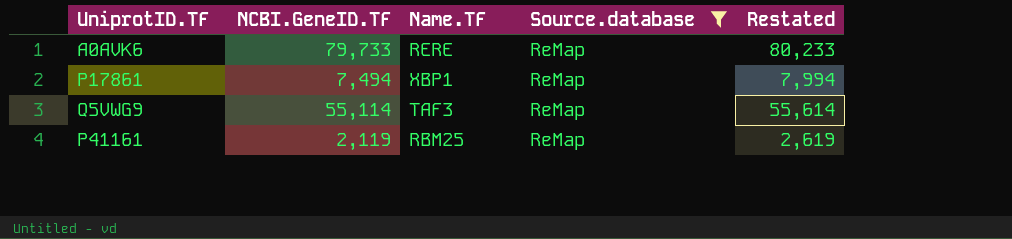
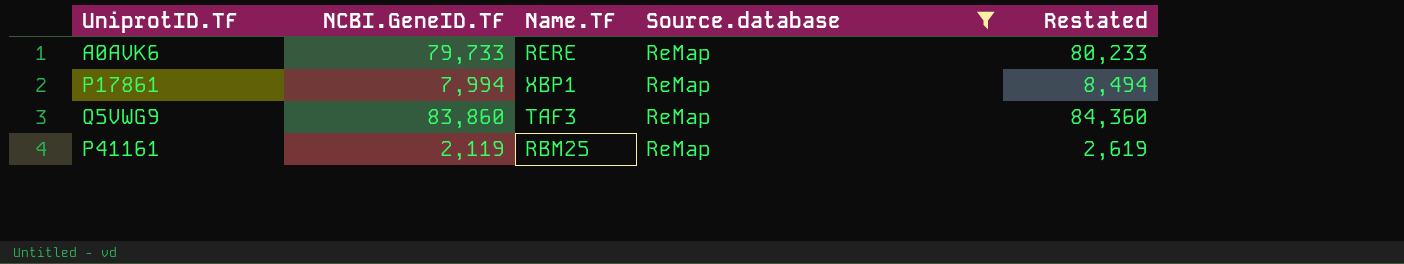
P17861 | NCBI.GeneID.TF: 7,494 -> 7,994
P17861 | Restated: 7,994 -> 8,494
Q5VWG9 | NCBI.GeneID.TF: 55,114 -> 83,860
Q5VWG9 | Restated: 55,614 -> 84,360

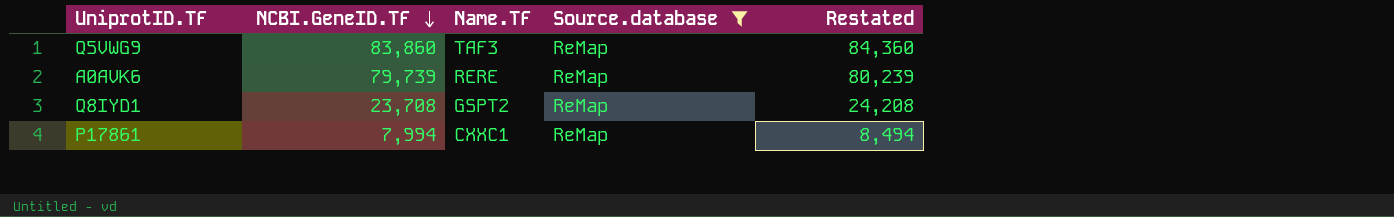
row order: none -> NCBI.GeneID.TF descending
row P41161: 2,119 | RBM25 | ReMap | 2,619 -> none
A0AVK6 | NCBI.GeneID.TF: 79,733 -> 79,739
A0AVK6 | Restated: 80,233 -> 80,239
row Q8IYD1: none -> 23,708 | GSPT2 | ReMap | 24,208
P17861 | Name.TF: XBP1 -> CXXC1

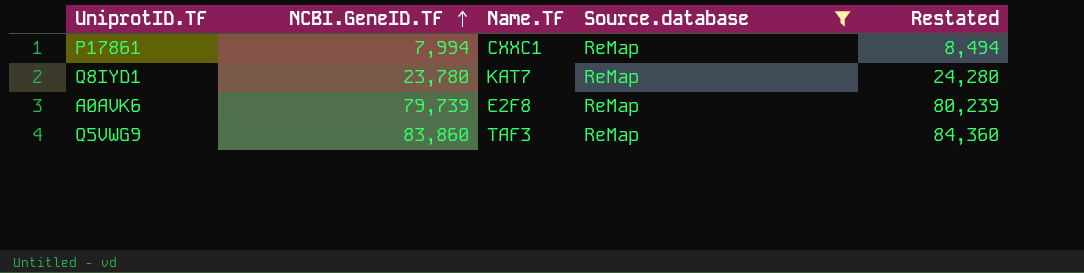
row order: NCBI.GeneID.TF descending -> NCBI.GeneID.TF ascending
Q8IYD1 | NCBI.GeneID.TF: 23,708 -> 23,780
Q8IYD1 | Name.TF: GSPT2 -> KAT7
Q8IYD1 | Restated: 24,208 -> 24,280
A0AVK6 | Name.TF: RERE -> E2F8

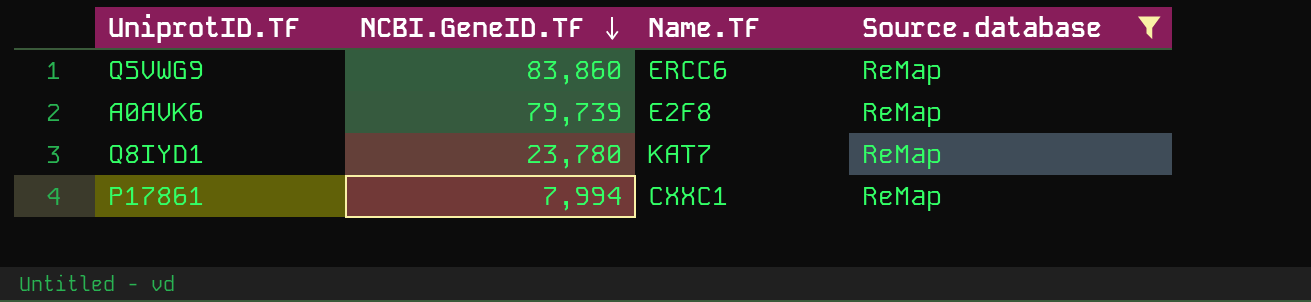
row order: NCBI.GeneID.TF ascending -> NCBI.GeneID.TF descending
column Restated | formula: [NCBI.GeneID.TF] + 500 -> none
Q5VWG9 | Name.TF: TAF3 -> ERCC6

